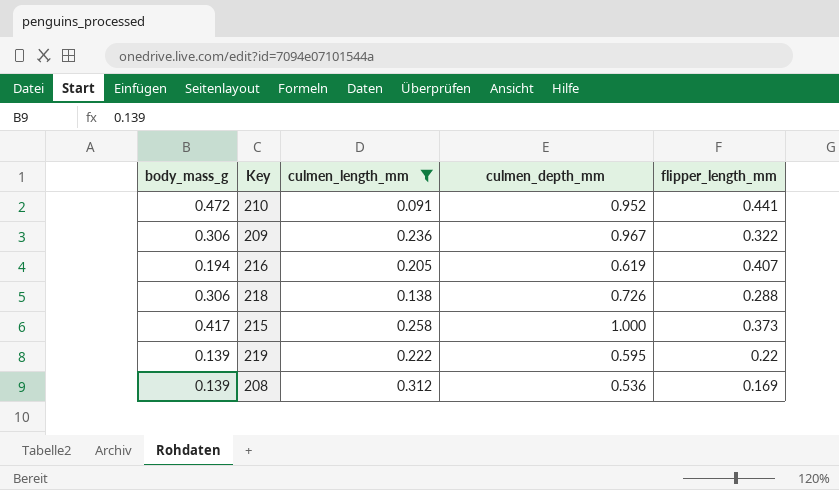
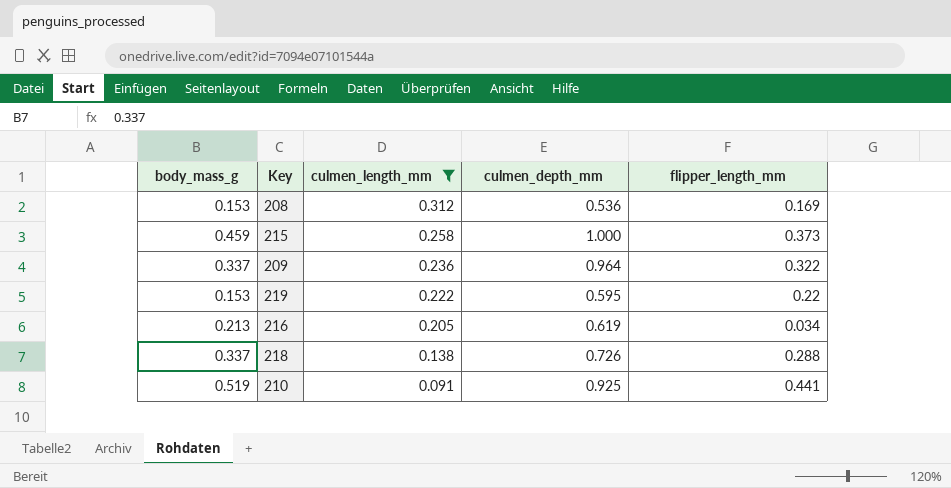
row order: none -> culmen_length_mm descending
208 | body_mass_g: 0.139 -> 0.153
215 | body_mass_g: 0.417 -> 0.459
209 | body_mass_g: 0.306 -> 0.337
209 | culmen_depth_mm: 0.967 -> 0.964
219 | body_mass_g: 0.139 -> 0.153
216 | body_mass_g: 0.194 -> 0.213
216 | flipper_length_mm: 0.407 -> 0.034
218 | body_mass_g: 0.306 -> 0.337
210 | body_mass_g: 0.472 -> 0.519
210 | culmen_depth_mm: 0.952 -> 0.925

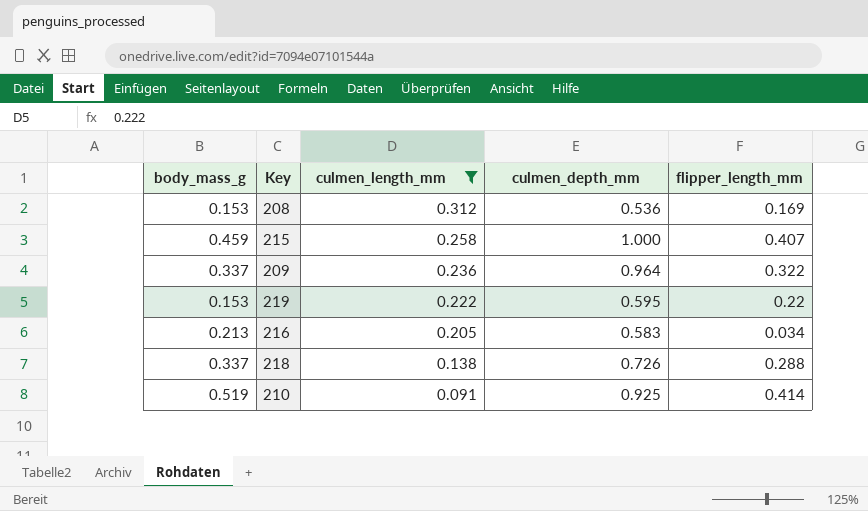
215 | flipper_length_mm: 0.373 -> 0.407
216 | culmen_depth_mm: 0.619 -> 0.583
210 | flipper_length_mm: 0.441 -> 0.414

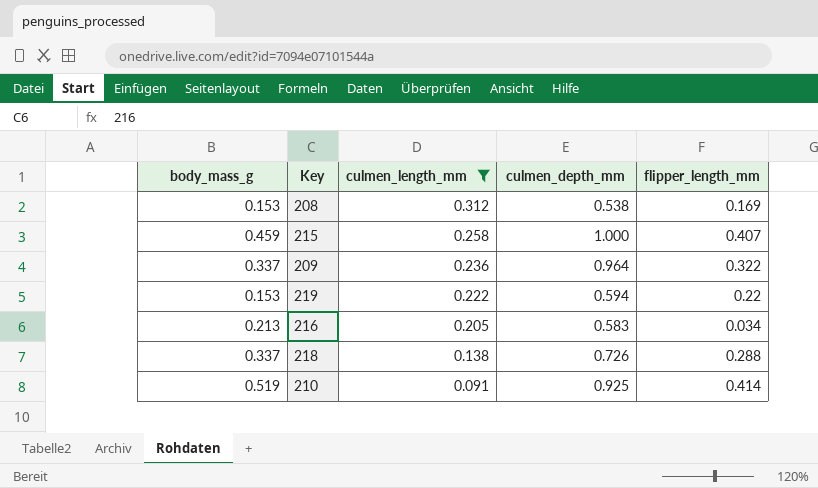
208 | culmen_depth_mm: 0.536 -> 0.538
219 | culmen_depth_mm: 0.595 -> 0.594

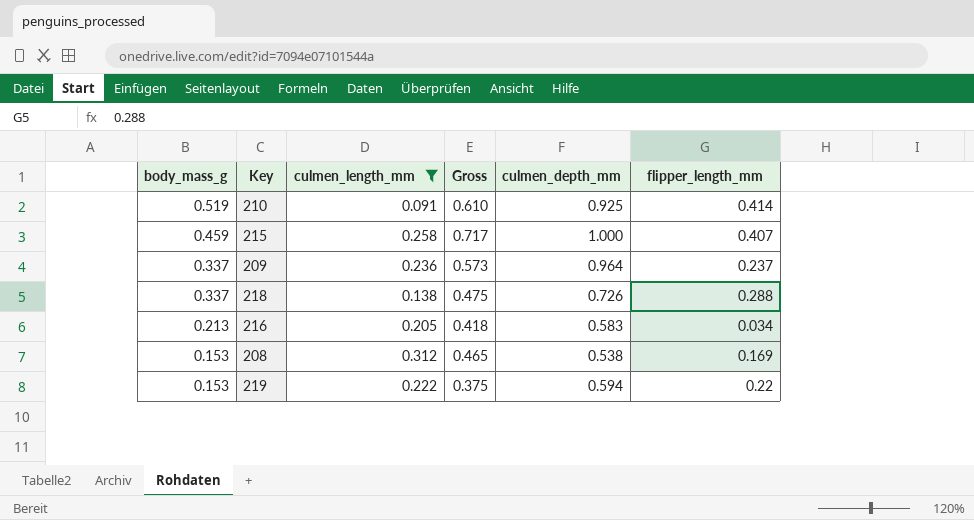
row order: culmen_length_mm descending -> body_mass_g descending
column Gross | formula: none -> [body_mass_g] + [culmen_length_mm]
209 | flipper_length_mm: 0.322 -> 0.237

